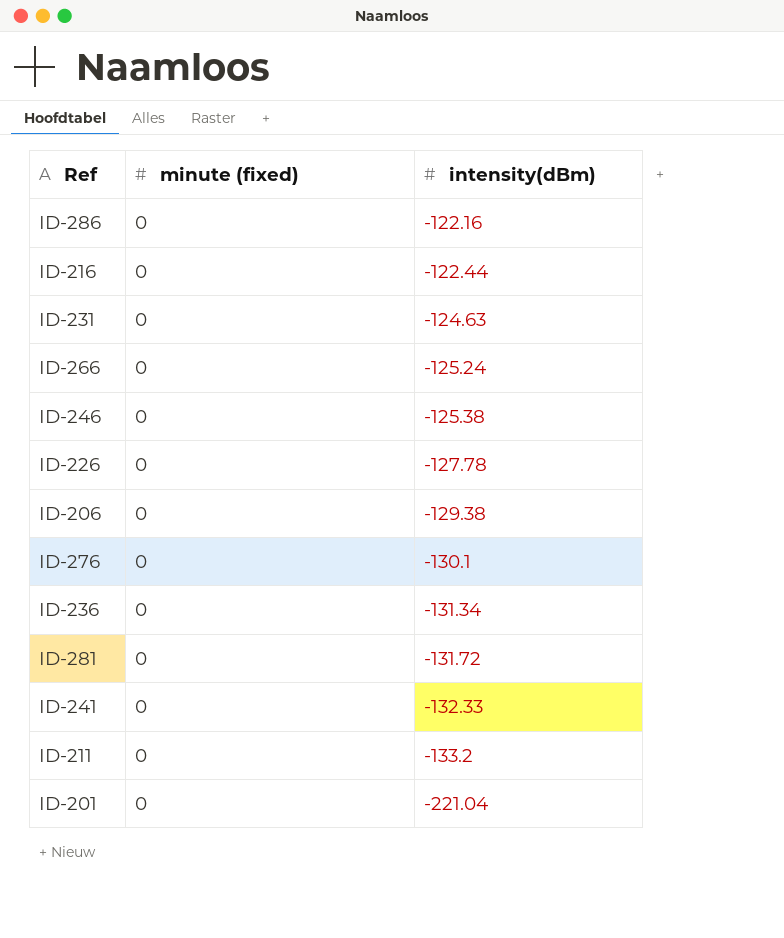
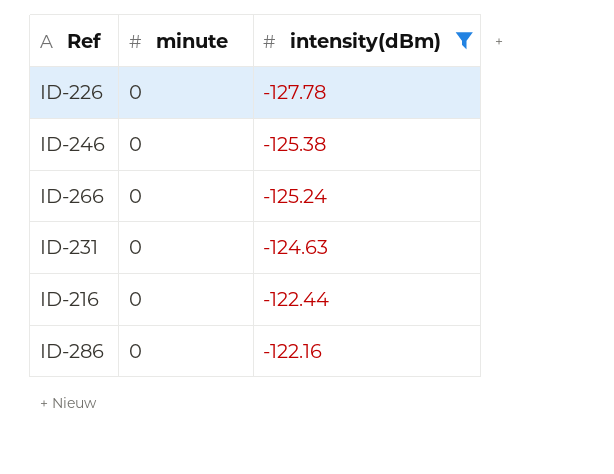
filter: none -> intensity(dBm) >= -127.78
row order: intensity(dBm) descending -> intensity(dBm) ascending
column name: minute (fixed) -> minute

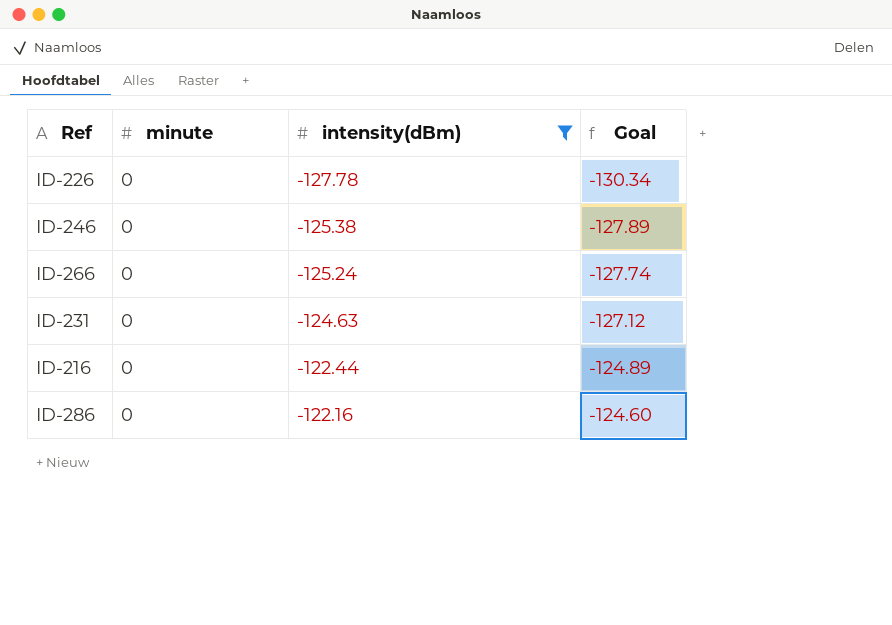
column Goal | formula: none -> [intensity(dBm)] * 1.02

